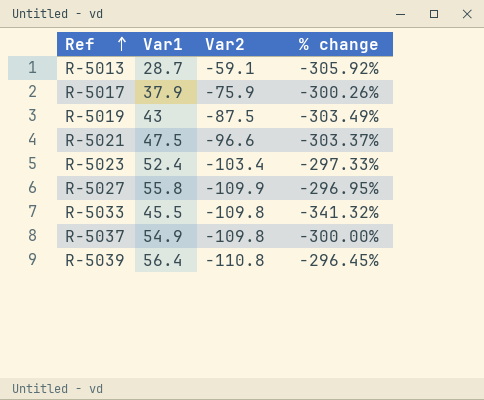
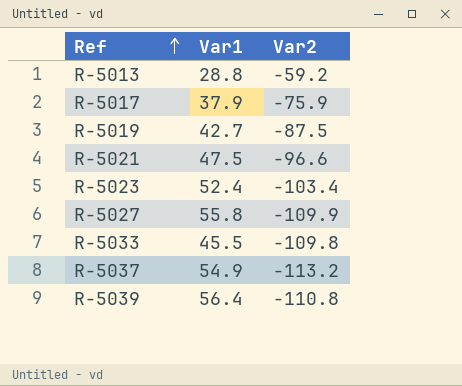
column % change | formula: ([Var2] - [Var1]) / [Var1] -> none
R-5013 | Var1: 28.7 -> 28.8
R-5013 | Var2: -59.1 -> -59.2
R-5019 | Var1: 43 -> 42.7
R-5037 | Var2: -109.8 -> -113.2

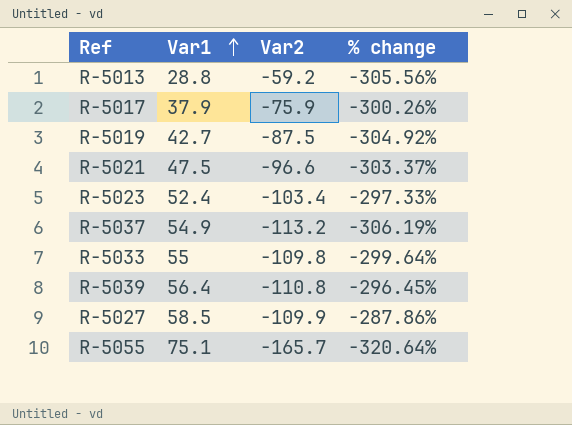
row order: Ref ascending -> Var1 ascending
column % change | formula: none -> ([Var2] - [Var1]) / [Var1]
R-5033 | Var1: 45.5 -> 55
R-5027 | Var1: 55.8 -> 58.5
row R-5055: none -> 75.1 | -165.7 | -320.64%

